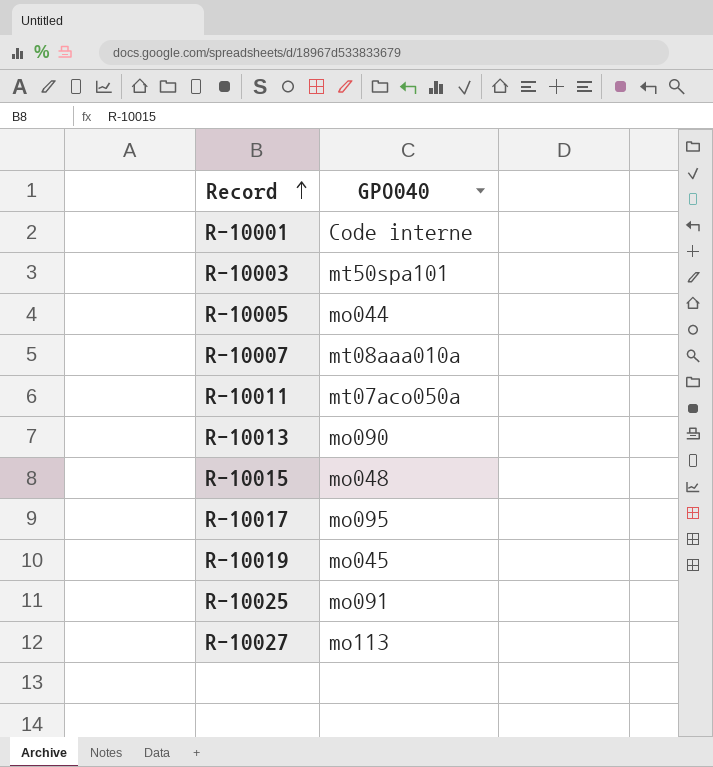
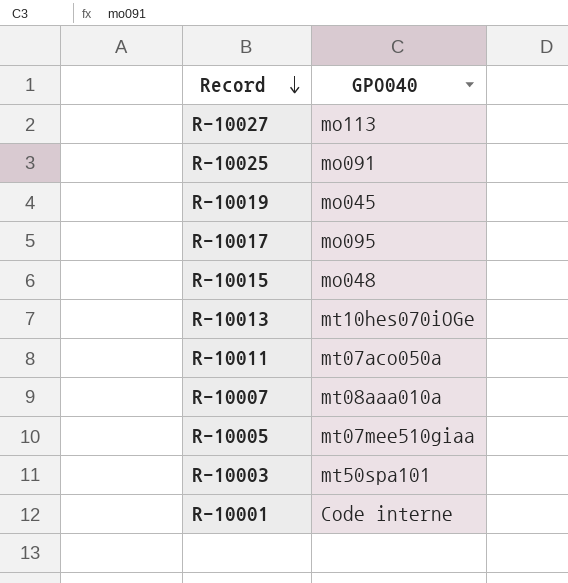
row order: Record ascending -> Record descending
R-10013 | GPO040: mo090 -> mt10hes070iOGe
R-10005 | GPO040: mo044 -> mt07mee510giaa

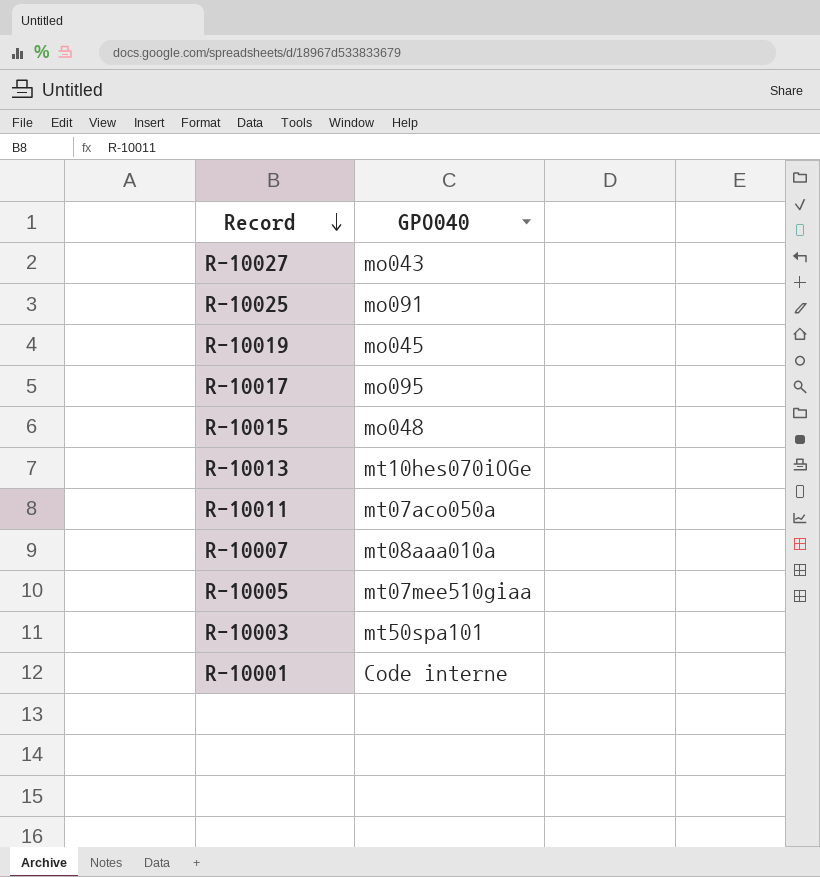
R-10027 | GPO040: mo113 -> mo043

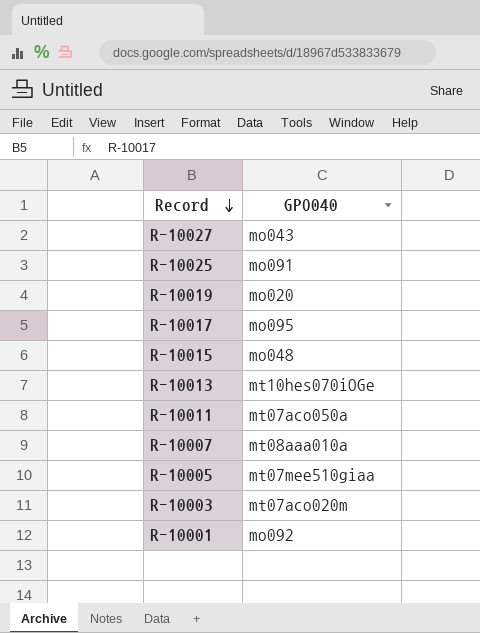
R-10019 | GPO040: mo045 -> mo020
R-10003 | GPO040: mt50spa101 -> mt07aco020m
R-10001 | GPO040: Code interne -> mo092

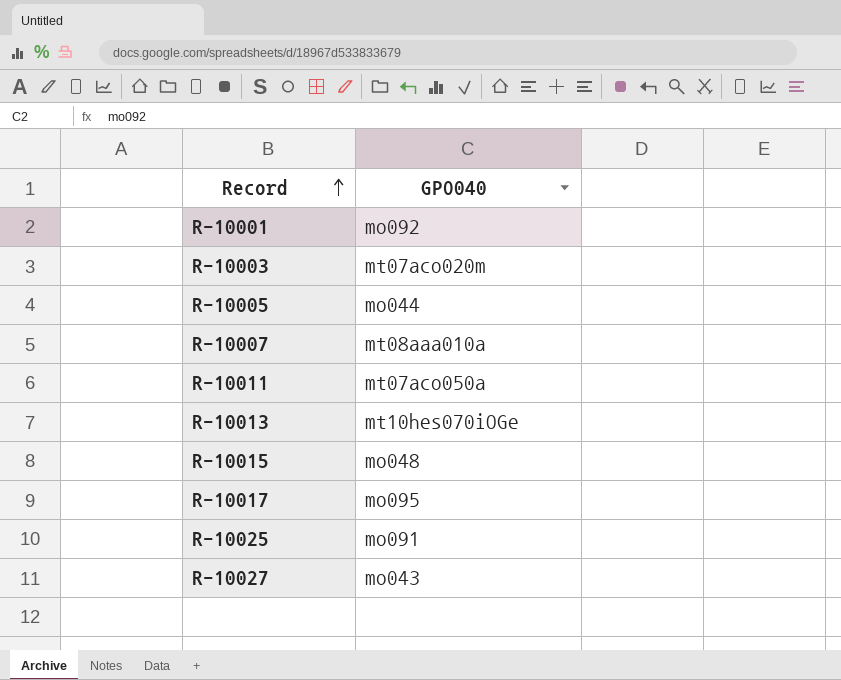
row order: Record descending -> Record ascending
row R-10019: mo020 -> none
R-10005 | GPO040: mt07mee510giaa -> mo044

